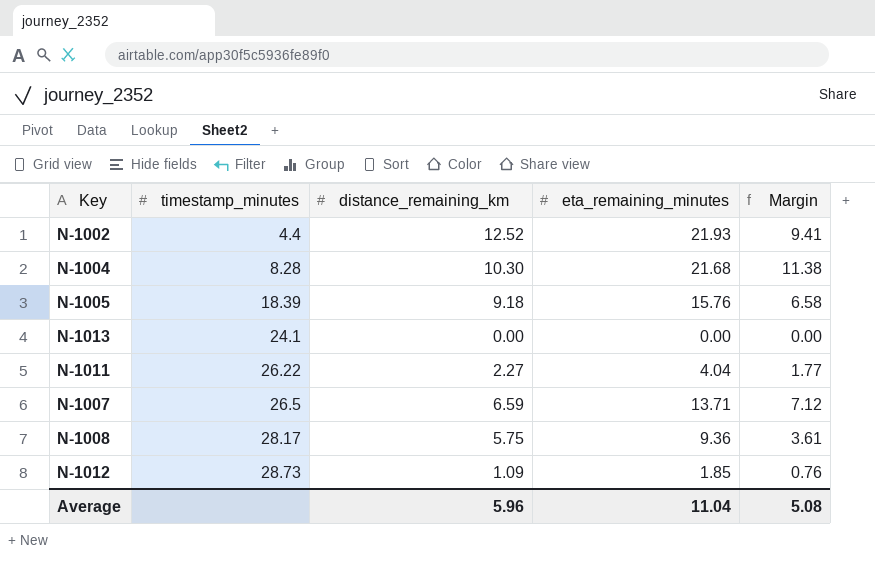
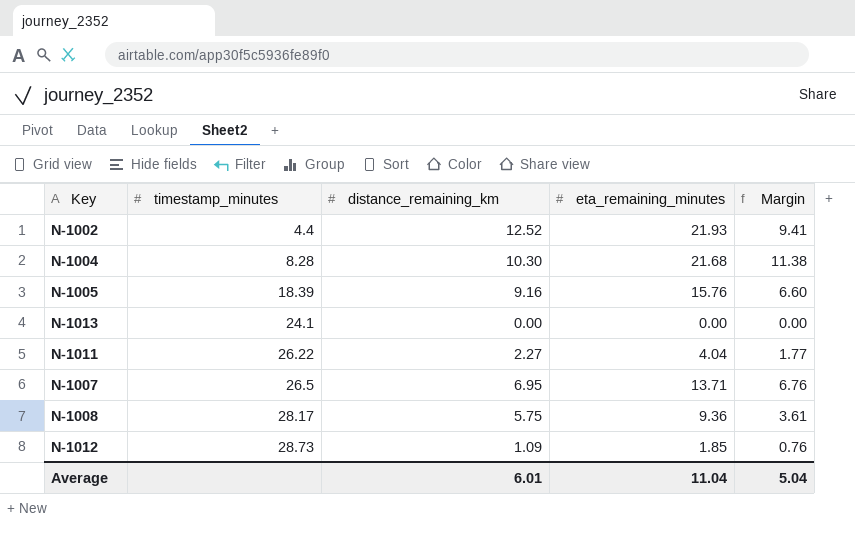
N-1005 | distance_remaining_km: 9.18 -> 9.16
N-1005 | Margin: 6.58 -> 6.60
N-1007 | distance_remaining_km: 6.59 -> 6.95
N-1007 | Margin: 7.12 -> 6.76
Average | distance_remaining_km: 5.96 -> 6.01
Average | Margin: 5.08 -> 5.04

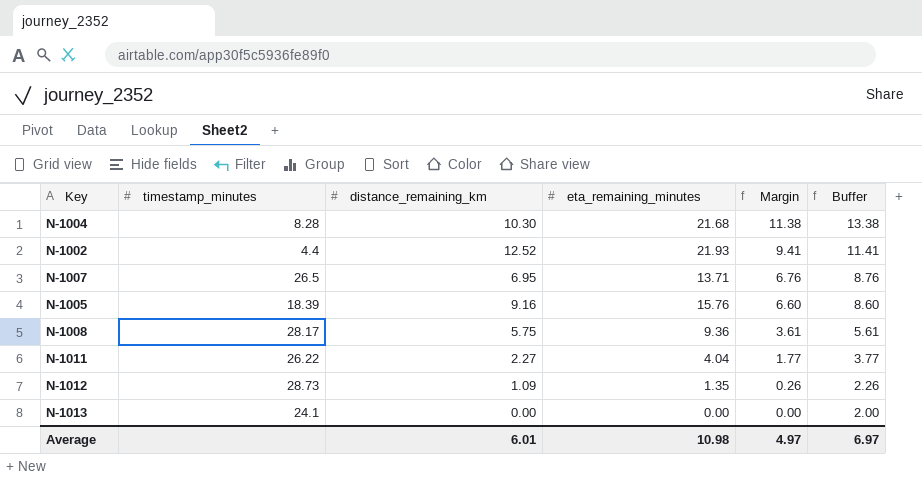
row order: timestamp_minutes ascending -> Margin descending
column Buffer | formula: none -> [Margin] + 2
N-1012 | eta_remaining_minutes: 1.85 -> 1.35
N-1012 | Margin: 0.76 -> 0.26
Average | eta_remaining_minutes: 11.04 -> 10.98
Average | Margin: 5.04 -> 4.97

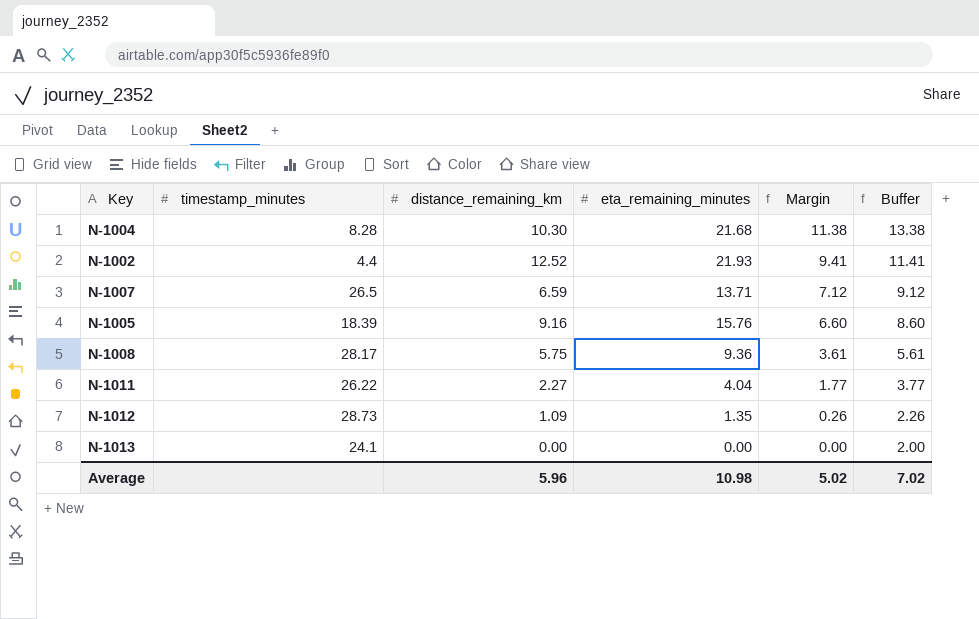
N-1007 | distance_remaining_km: 6.95 -> 6.59
N-1007 | Margin: 6.76 -> 7.12
N-1007 | Buffer: 8.76 -> 9.12
Average | distance_remaining_km: 6.01 -> 5.96
Average | Margin: 4.97 -> 5.02
Average | Buffer: 6.97 -> 7.02

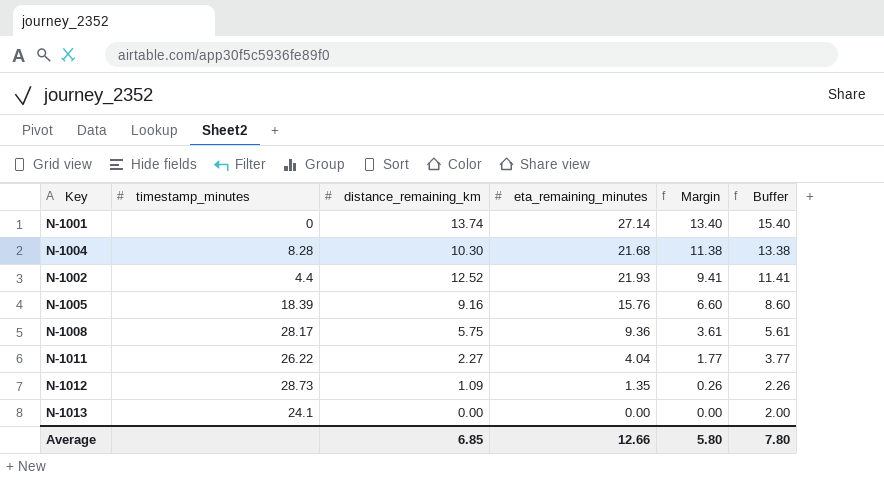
row N-1007: 26.5 | 6.59 | 13.71 | 7.12 | 9.12 -> none
row N-1001: none -> 0 | 13.74 | 27.14 | 13.40 | 15.40
Average | distance_remaining_km: 5.96 -> 6.85
Average | eta_remaining_minutes: 10.98 -> 12.66
Average | Margin: 5.02 -> 5.80
Average | Buffer: 7.02 -> 7.80

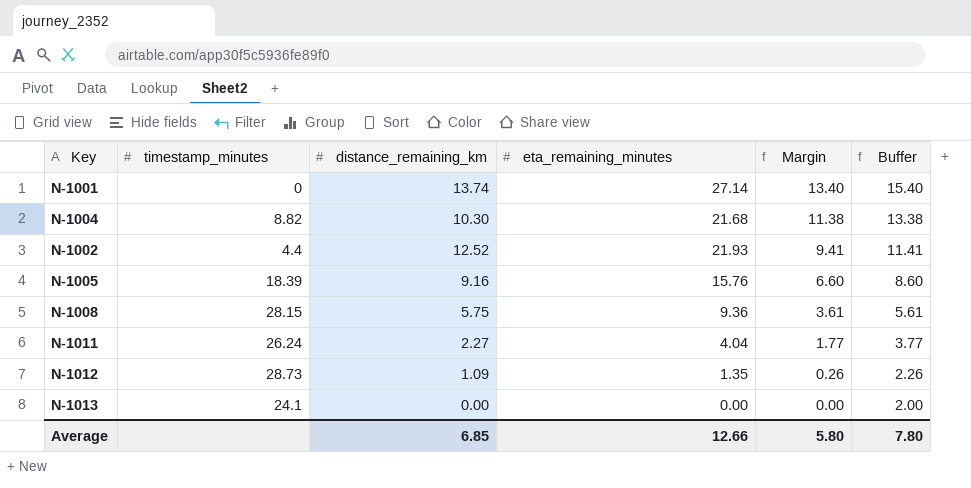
N-1004 | timestamp_minutes: 8.28 -> 8.82
N-1008 | timestamp_minutes: 28.17 -> 28.15
N-1011 | timestamp_minutes: 26.22 -> 26.24

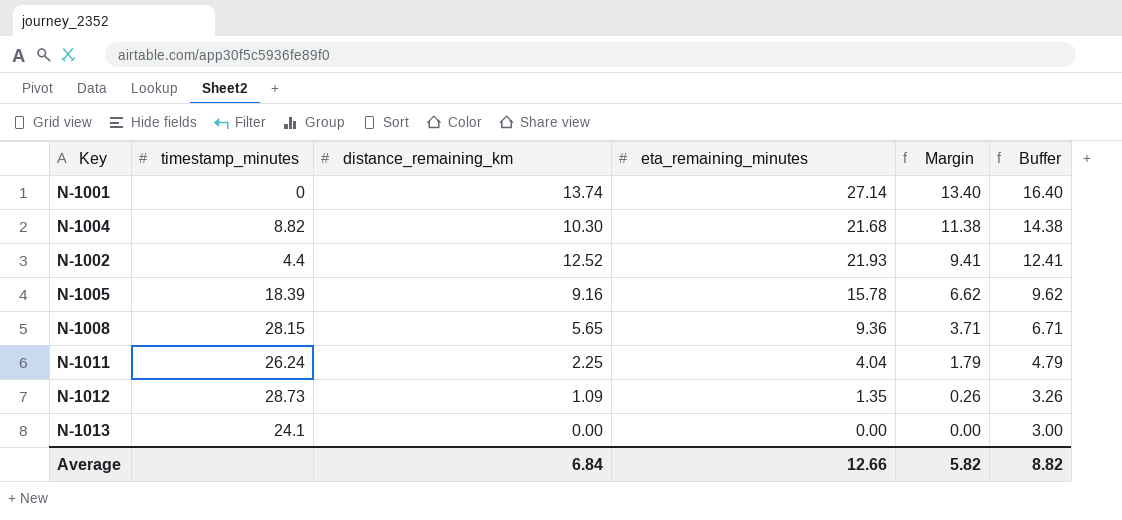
column Buffer | formula: [Margin] + 2 -> [Margin] + 3
N-1005 | eta_remaining_minutes: 15.76 -> 15.78
N-1005 | Margin: 6.60 -> 6.62
N-1008 | distance_remaining_km: 5.75 -> 5.65
N-1008 | Margin: 3.61 -> 3.71
N-1011 | distance_remaining_km: 2.27 -> 2.25
N-1011 | Margin: 1.77 -> 1.79
Average | distance_remaining_km: 6.85 -> 6.84
Average | Margin: 5.80 -> 5.82
Average | Buffer: 7.80 -> 8.82

